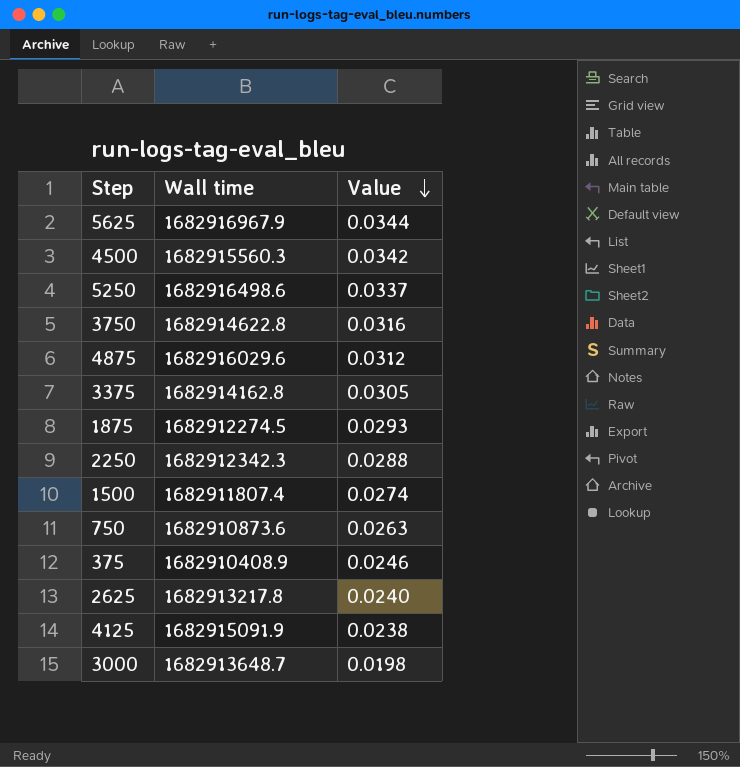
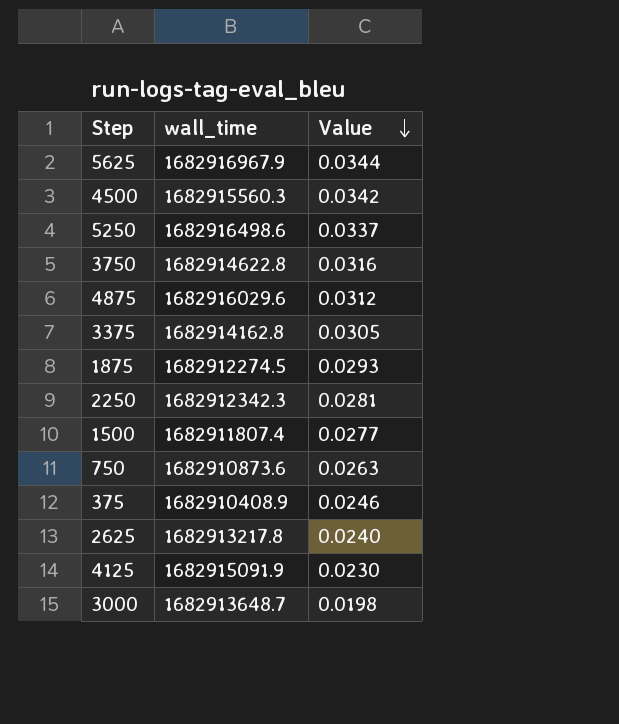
column name: Wall time -> wall_time
2250 | Value: 0.0288 -> 0.0281
1500 | Value: 0.0274 -> 0.0277
4125 | Value: 0.0238 -> 0.0230

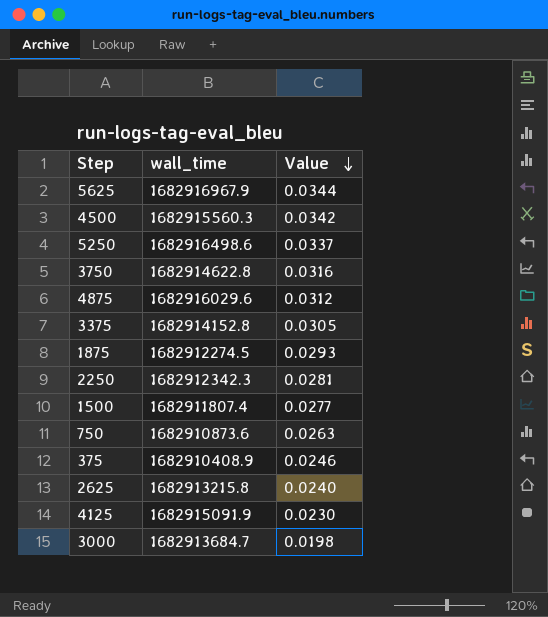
3375 | wall_time: 1682914162.8 -> 1682914152.8
2625 | wall_time: 1682913217.8 -> 1682913215.8
3000 | wall_time: 1682913648.7 -> 1682913684.7

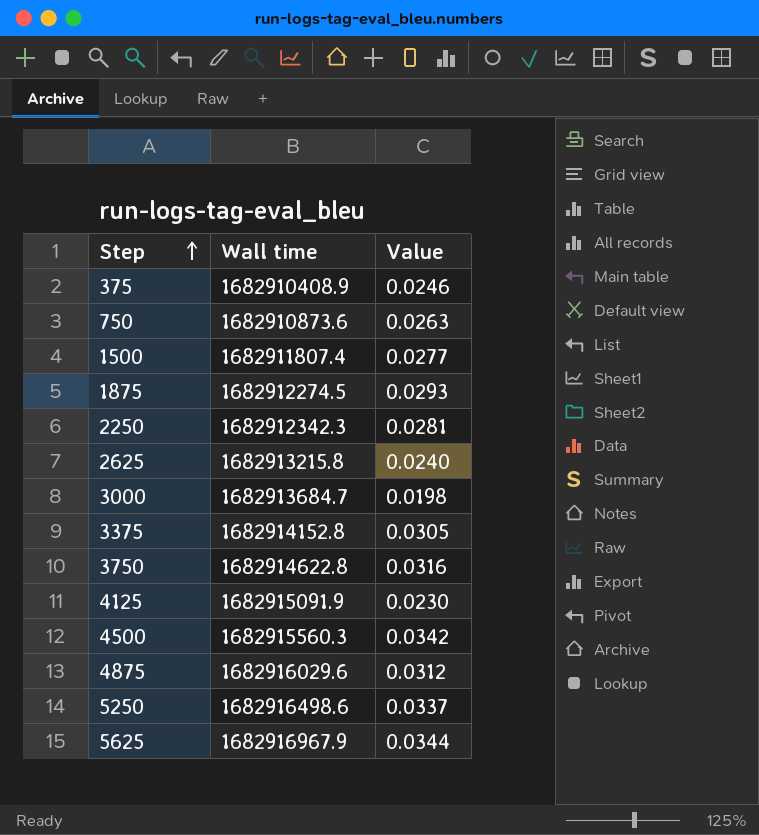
row order: Value descending -> Step ascending
column name: wall_time -> Wall time

